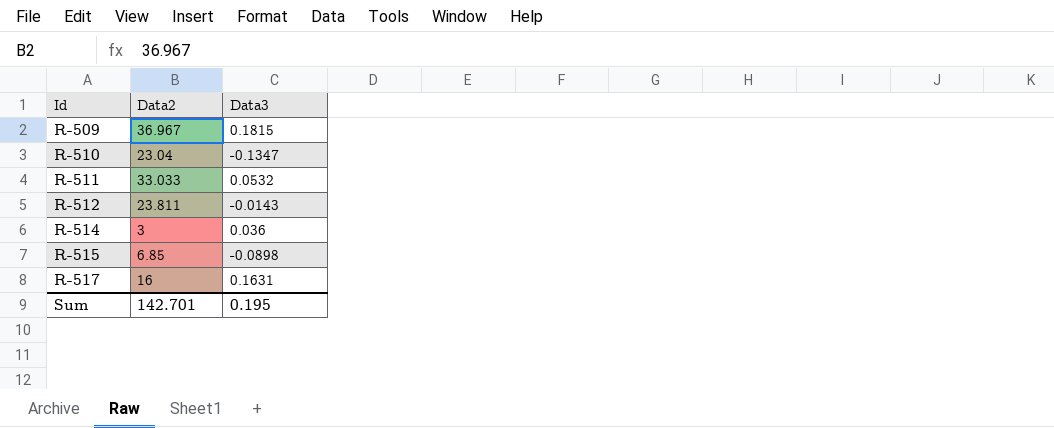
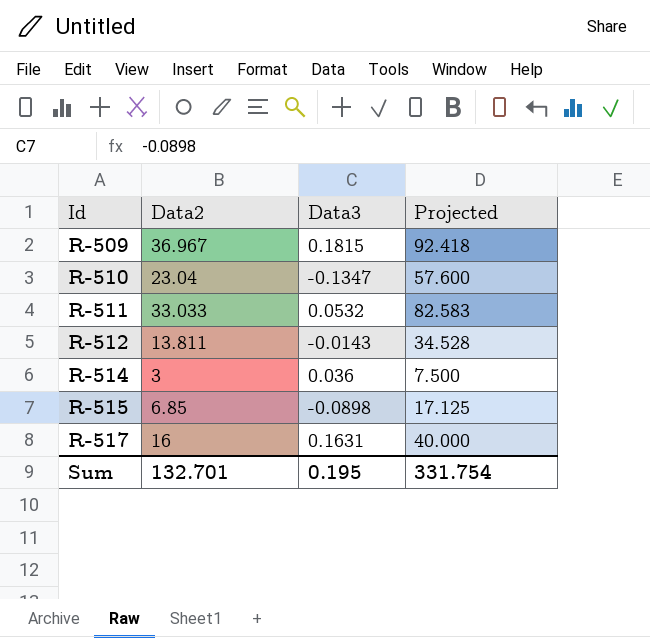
column Projected | formula: none -> [Data2] * 2.5
R-512 | Data2: 23.811 -> 13.811
Sum | Data2: 142.701 -> 132.701

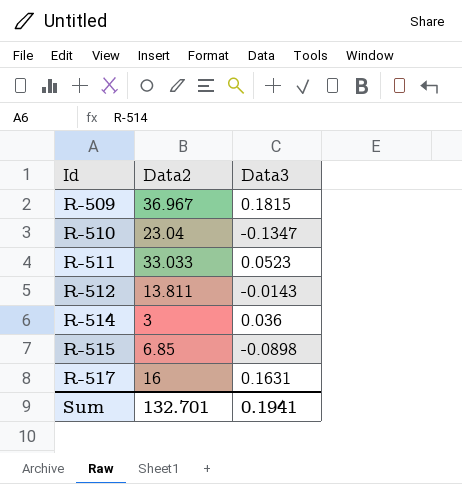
column Projected | formula: [Data2] * 2.5 -> none
R-511 | Data3: 0.0532 -> 0.0523
Sum | Data3: 0.195 -> 0.1941

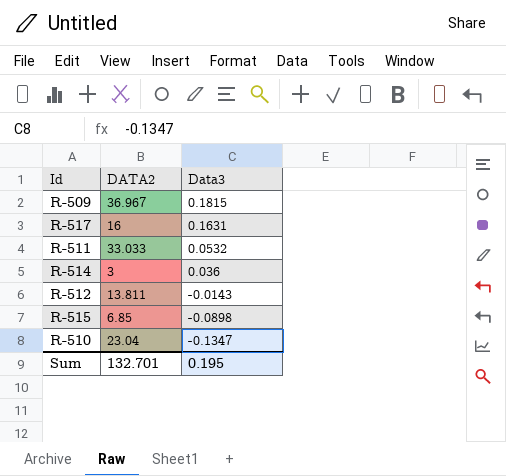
row order: Id ascending -> Data3 descending
column name: Data2 -> DATA2
R-511 | Data3: 0.0523 -> 0.0532
Sum | Data3: 0.1941 -> 0.195

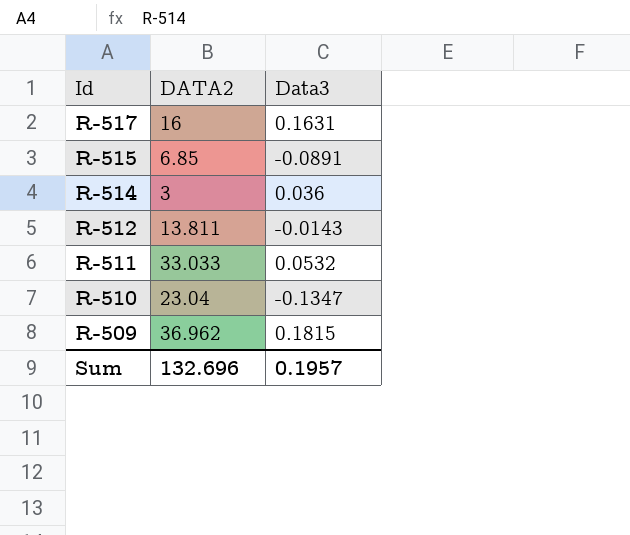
row order: Data3 descending -> Id descending
R-515 | Data3: -0.0898 -> -0.0891
R-509 | DATA2: 36.967 -> 36.962
Sum | DATA2: 132.701 -> 132.696
Sum | Data3: 0.195 -> 0.1957

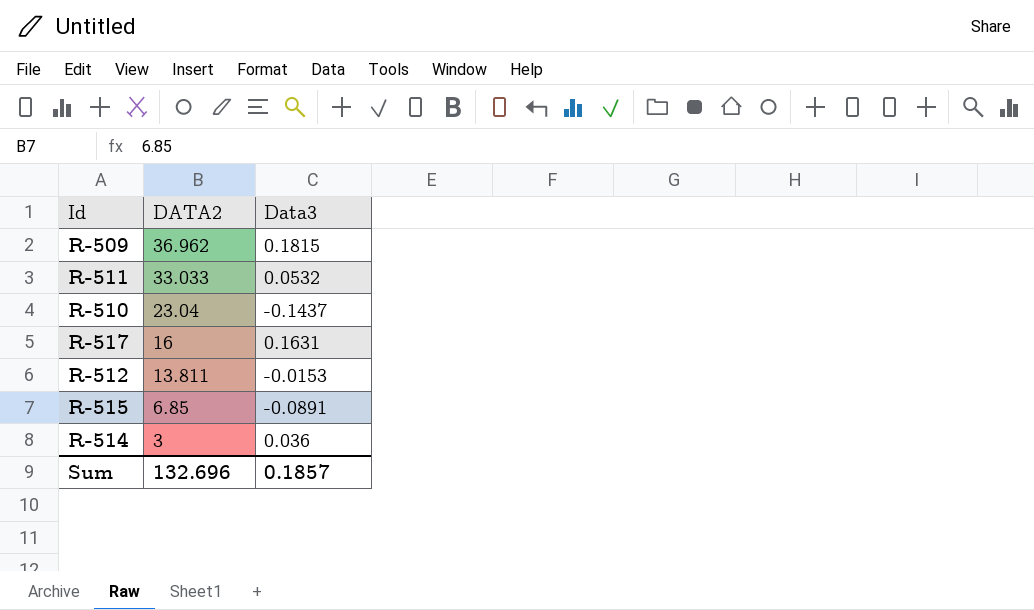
row order: Id descending -> DATA2 descending
R-510 | Data3: -0.1347 -> -0.1437
R-512 | Data3: -0.0143 -> -0.0153
Sum | Data3: 0.1957 -> 0.1857

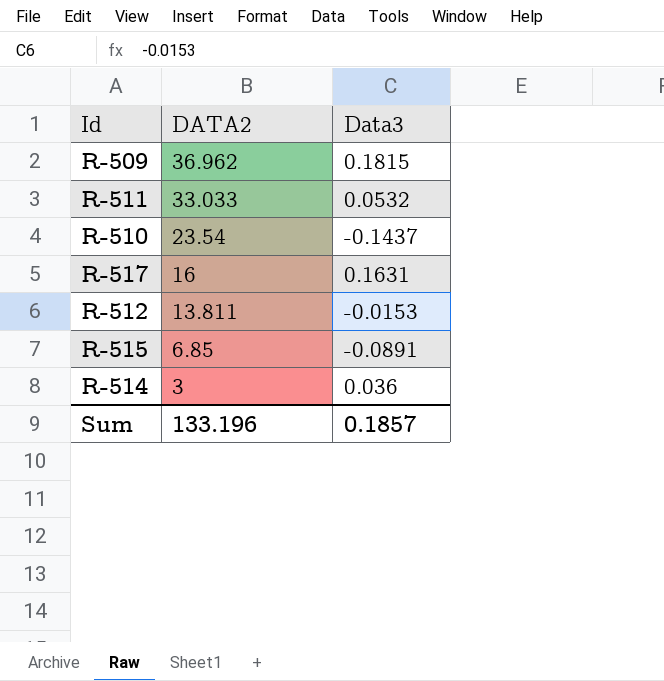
R-510 | DATA2: 23.04 -> 23.54
Sum | DATA2: 132.696 -> 133.196

